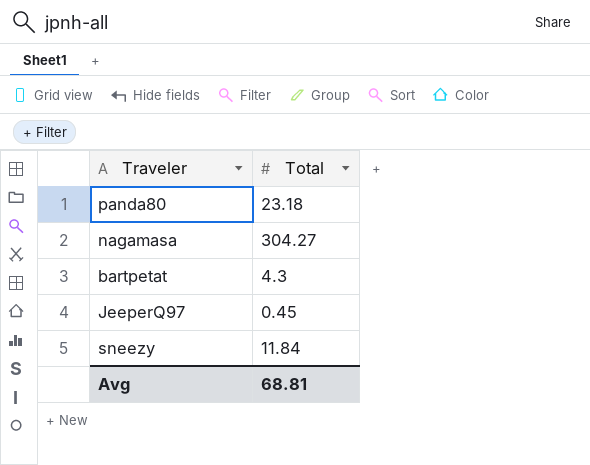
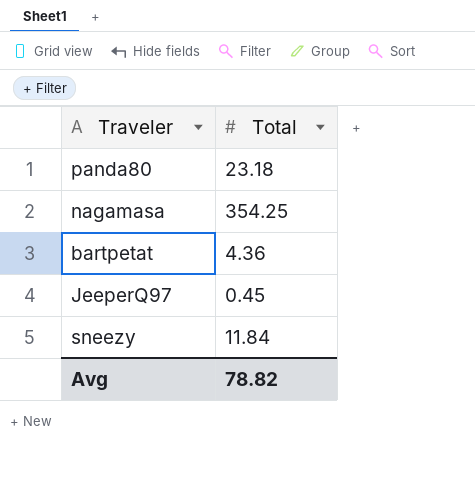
nagamasa | Total: 304.27 -> 354.25
bartpetat | Total: 4.3 -> 4.36
Avg | Total: 68.81 -> 78.82

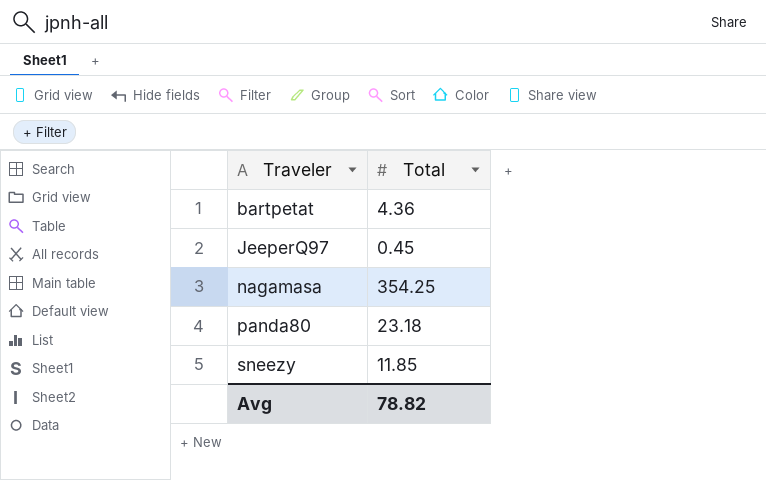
row order: none -> Traveler ascending
sneezy | Total: 11.84 -> 11.85

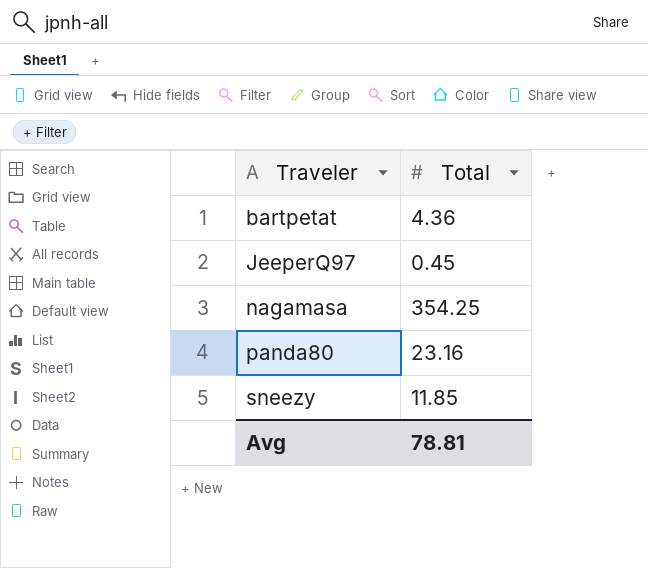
panda80 | Total: 23.18 -> 23.16
Avg | Total: 78.82 -> 78.81

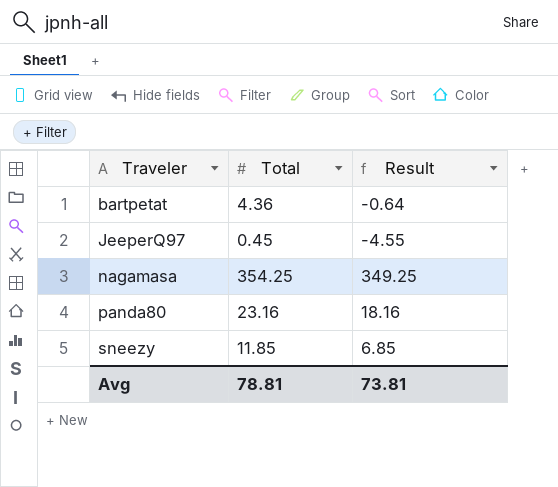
column Result | formula: none -> [Total] - 5

